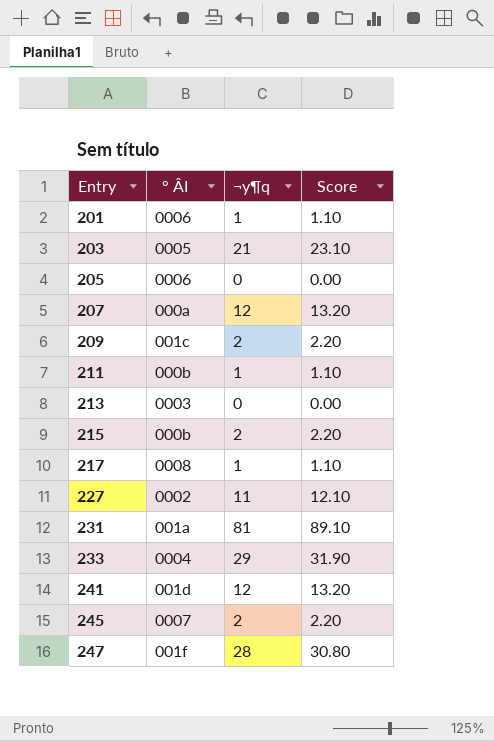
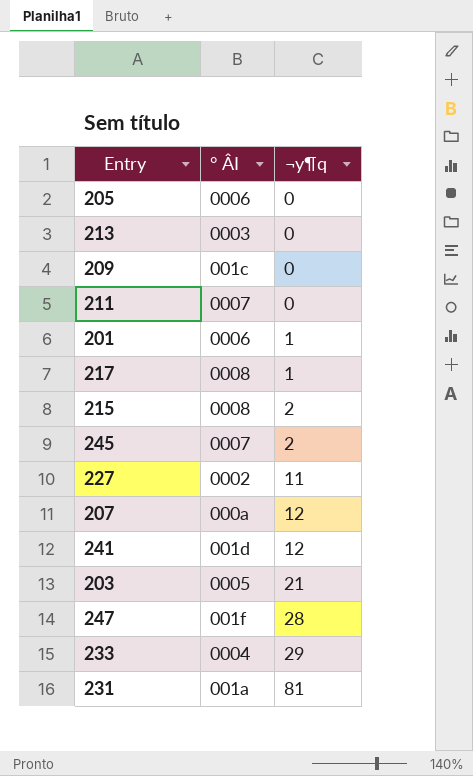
row order: Entry ascending -> ¬y¶q ascending
column Score | formula: [¬y¶q] * 1.1 -> none
209 | ¬y¶q: 2 -> 0
211 | ° ÂI: 000b -> 0007
211 | ¬y¶q: 1 -> 0
215 | ° ÂI: 000b -> 0008

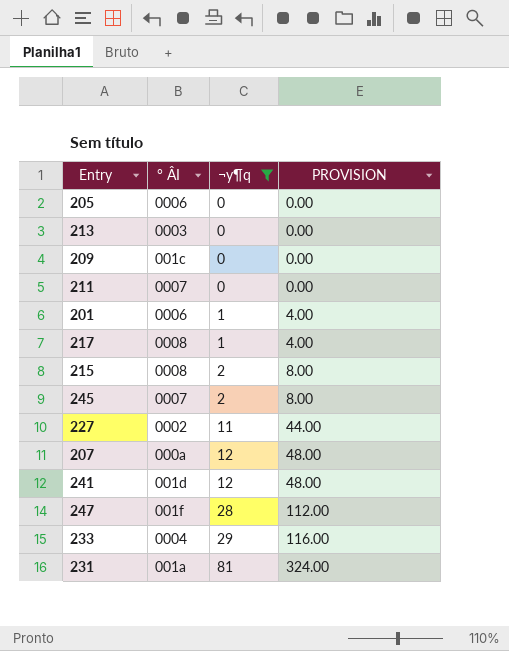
filter: none -> ¬y¶q != 21
column PROVISION | formula: none -> [¬y¶q] * 4

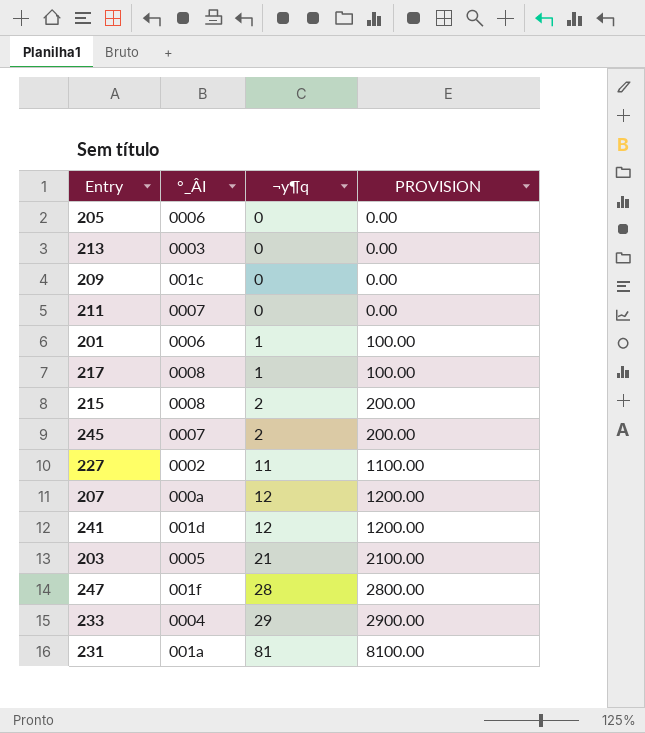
filter: ¬y¶q != 21 -> none
column name: ° ÂI -> °_ÂI
column PROVISION | formula: [¬y¶q] * 4 -> [¬y¶q] * 100

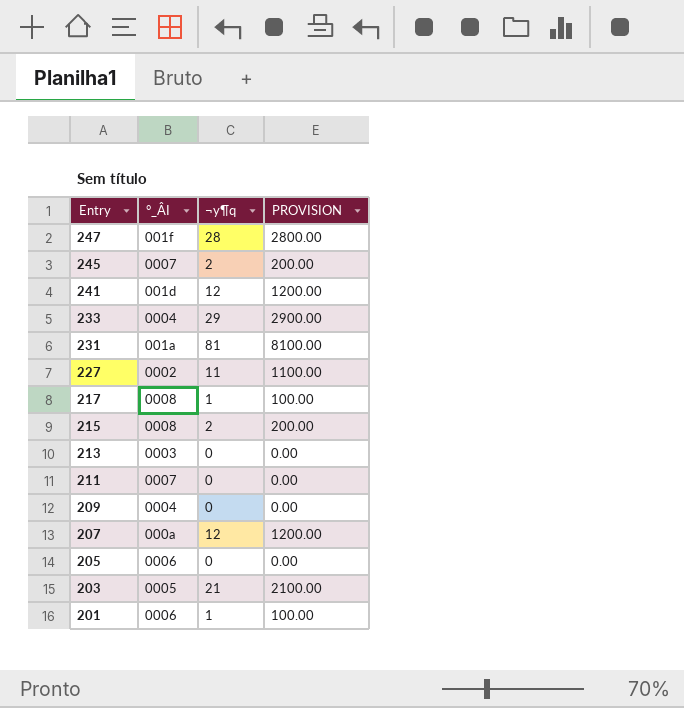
row order: ¬y¶q ascending -> Entry descending
209 | °_ÂI: 001c -> 0004

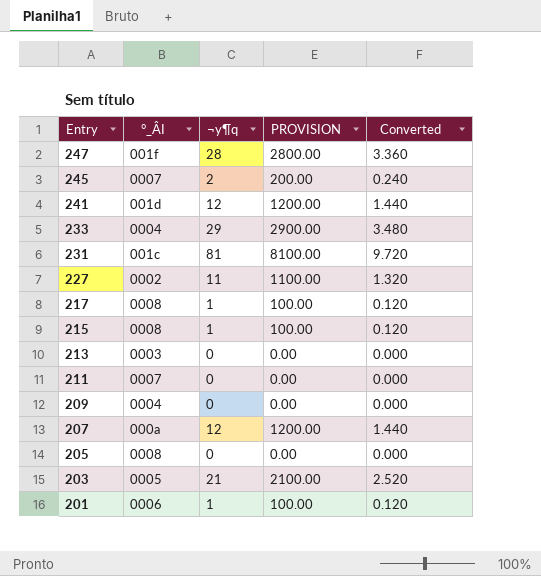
column Converted | formula: none -> [¬y¶q] * 0.12
231 | °_ÂI: 001a -> 001c
215 | ¬y¶q: 2 -> 1
215 | PROVISION: 200.00 -> 100.00
205 | °_ÂI: 0006 -> 0008

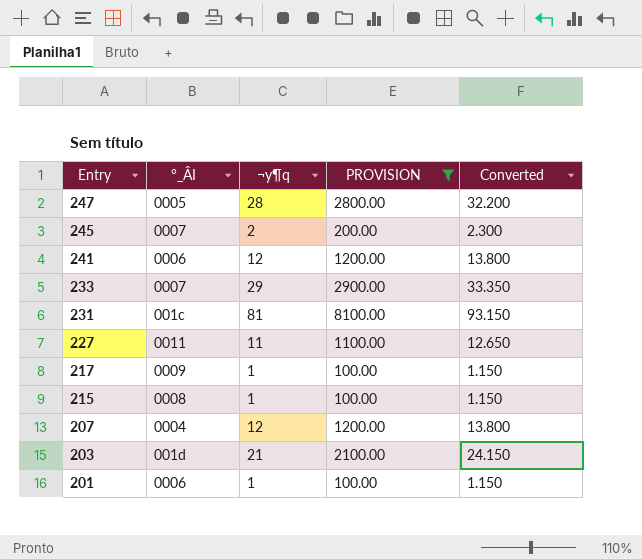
filter: none -> PROVISION != 0.00
column Converted | formula: [¬y¶q] * 0.12 -> [¬y¶q] * 1.15
247 | °_ÂI: 001f -> 0005
241 | °_ÂI: 001d -> 0006
233 | °_ÂI: 0004 -> 0007
227 | °_ÂI: 0002 -> 0011
217 | °_ÂI: 0008 -> 0009
207 | °_ÂI: 000a -> 0004
203 | °_ÂI: 0005 -> 001d

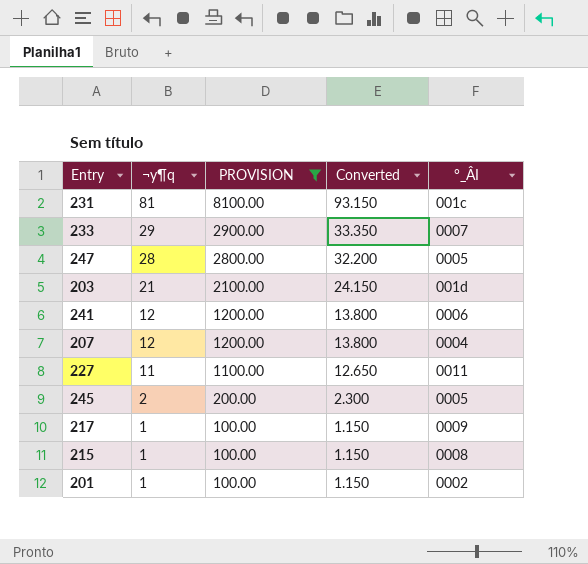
row order: Entry descending -> ¬y¶q descending
column °_ÂI | position: 2 -> 5
245 | °_ÂI: 0007 -> 0005
201 | °_ÂI: 0006 -> 0002

